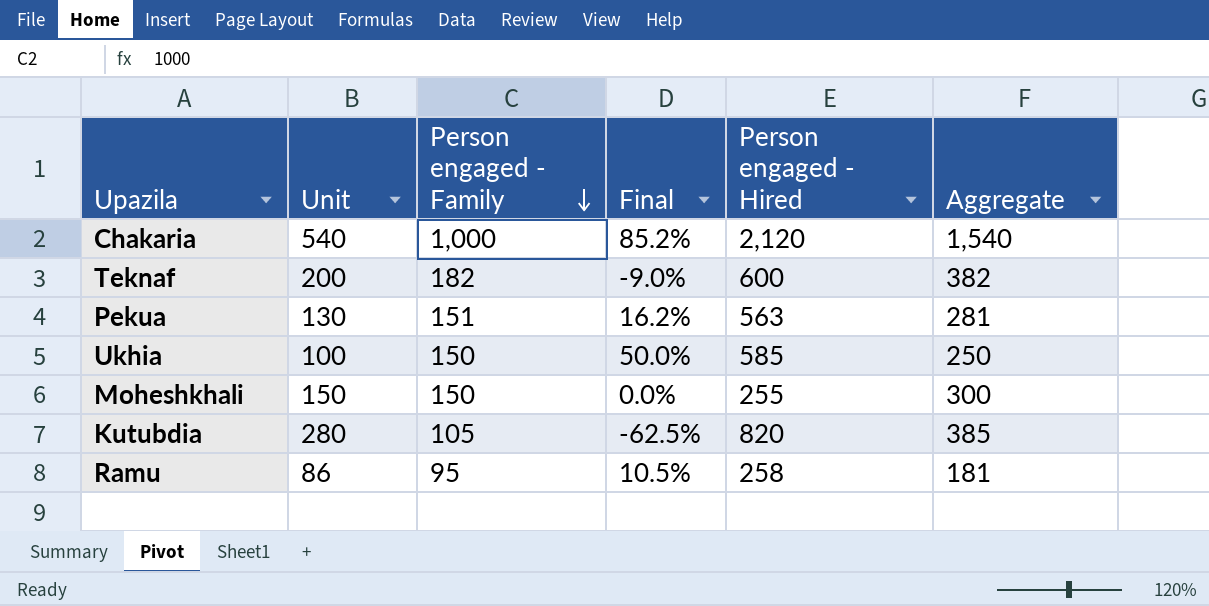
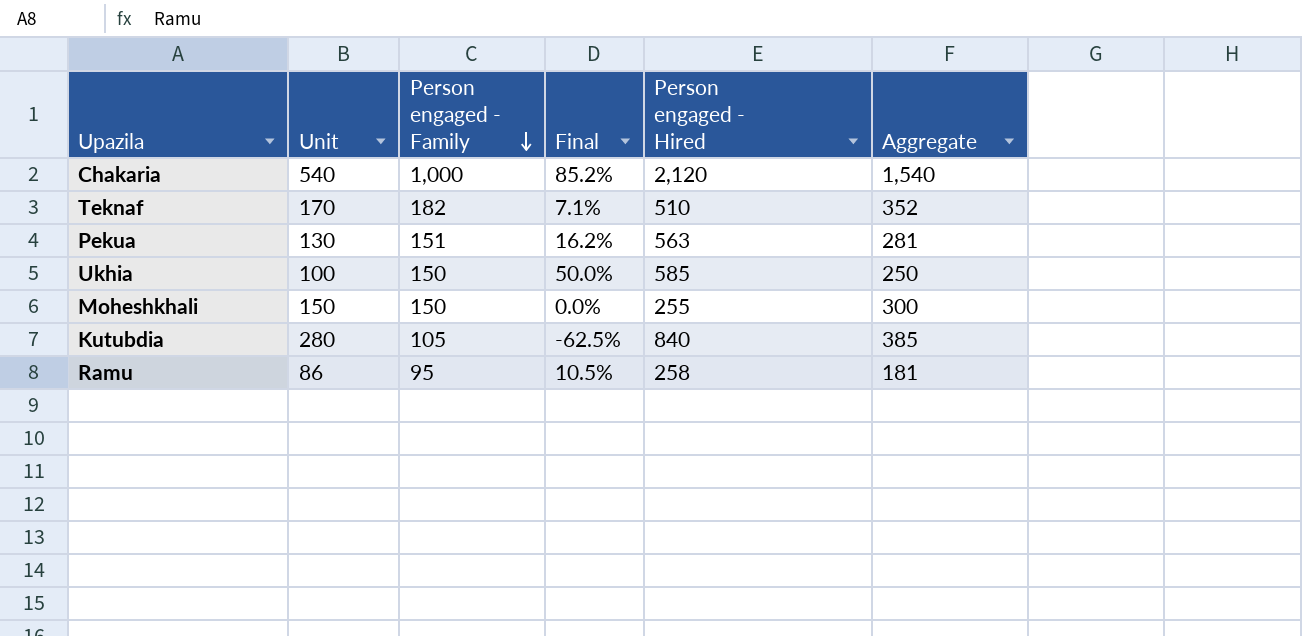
Teknaf | Unit: 200 -> 170
Teknaf | Final: -9.0% -> 7.1%
Teknaf | Person engaged - Hired: 600 -> 510
Teknaf | Aggregate: 382 -> 352
Kutubdia | Person engaged - Hired: 820 -> 840

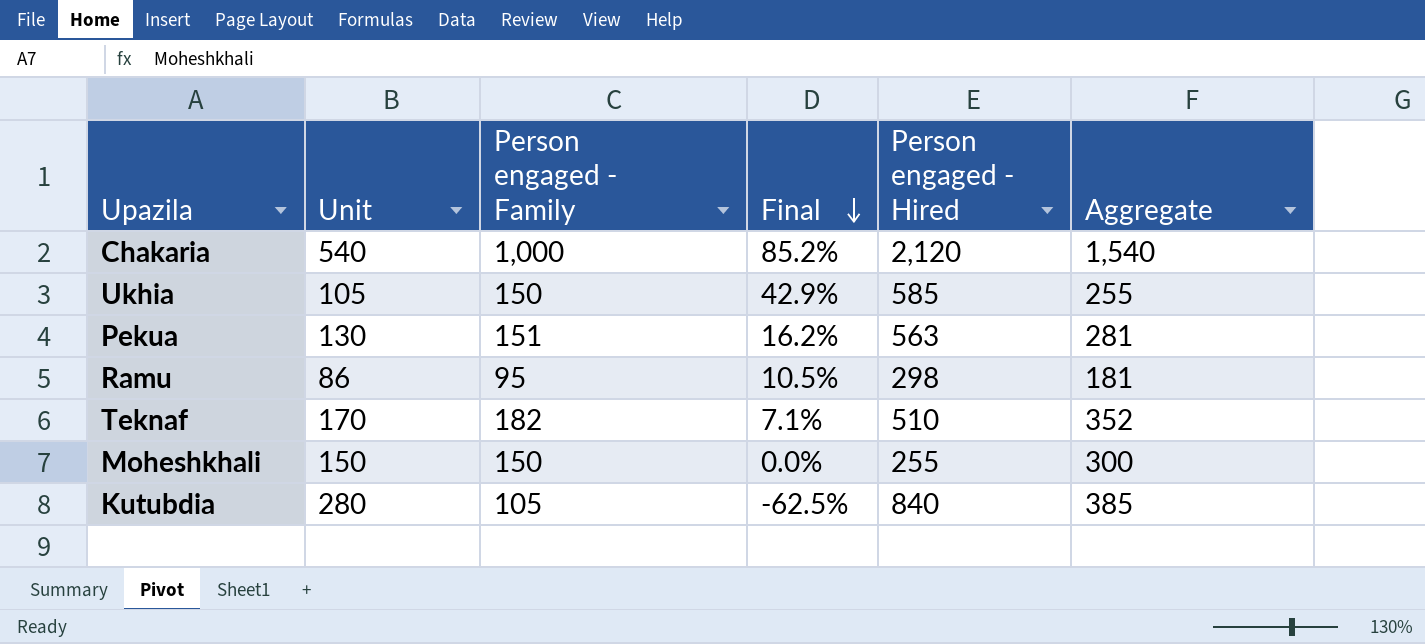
row order: Person engaged - Family descending -> Final descending
Ukhia | Unit: 100 -> 105
Ukhia | Final: 50.0% -> 42.9%
Ukhia | Aggregate: 250 -> 255
Ramu | Person engaged - Hired: 258 -> 298

